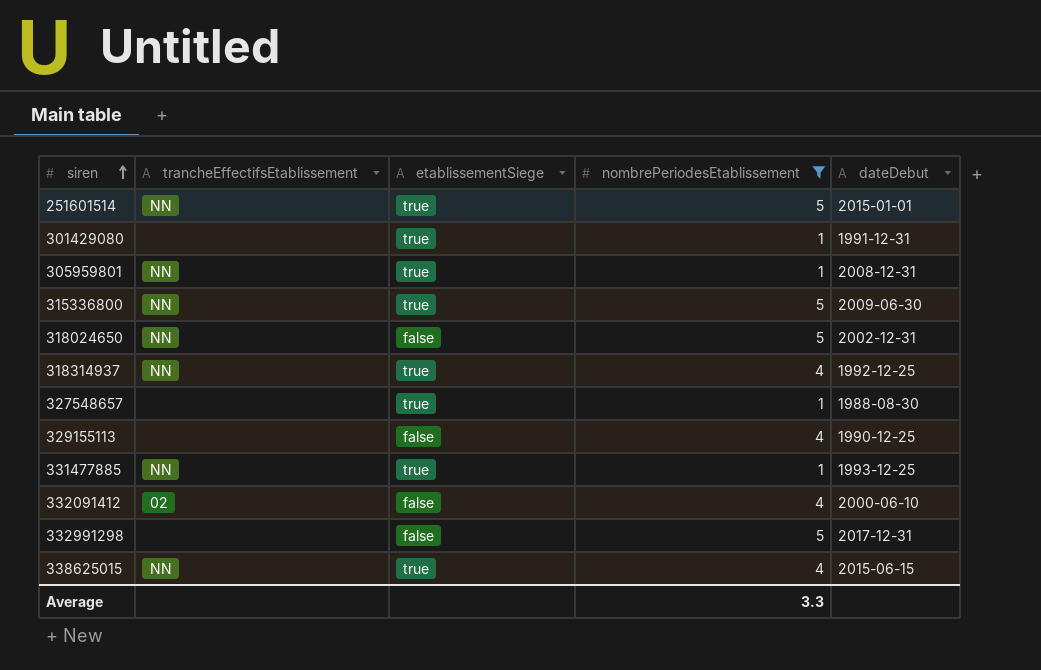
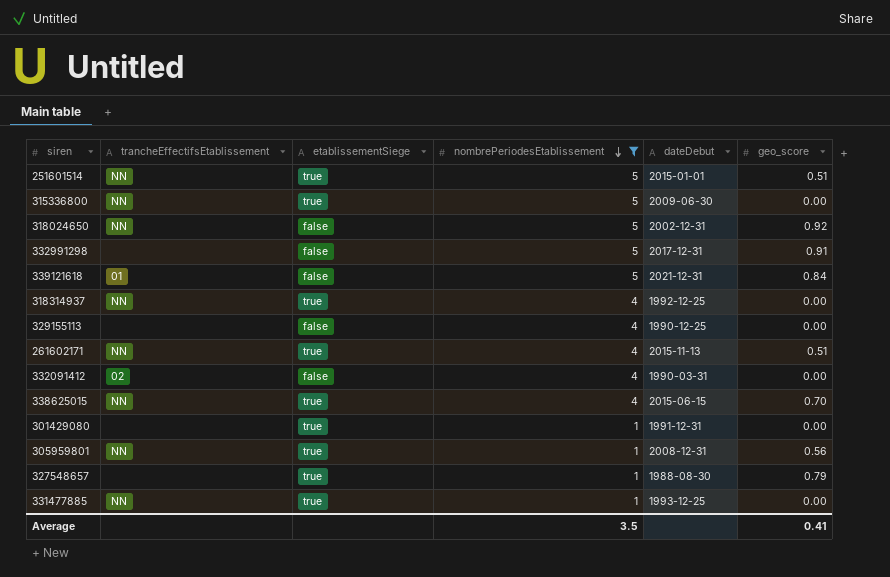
row order: siren ascending -> nombrePeriodesEtablissement descending
column geo_score | position: none -> 6
row 339121618: none -> 01 | false | 5 | 2021-12-31 | 0.84
row 261602171: none -> NN | true | 4 | 2015-11-13 | 0.51
332091412 | dateDebut: 2000-06-10 -> 1990-03-31
Average | nombrePeriodesEtablissement: 3.3 -> 3.5

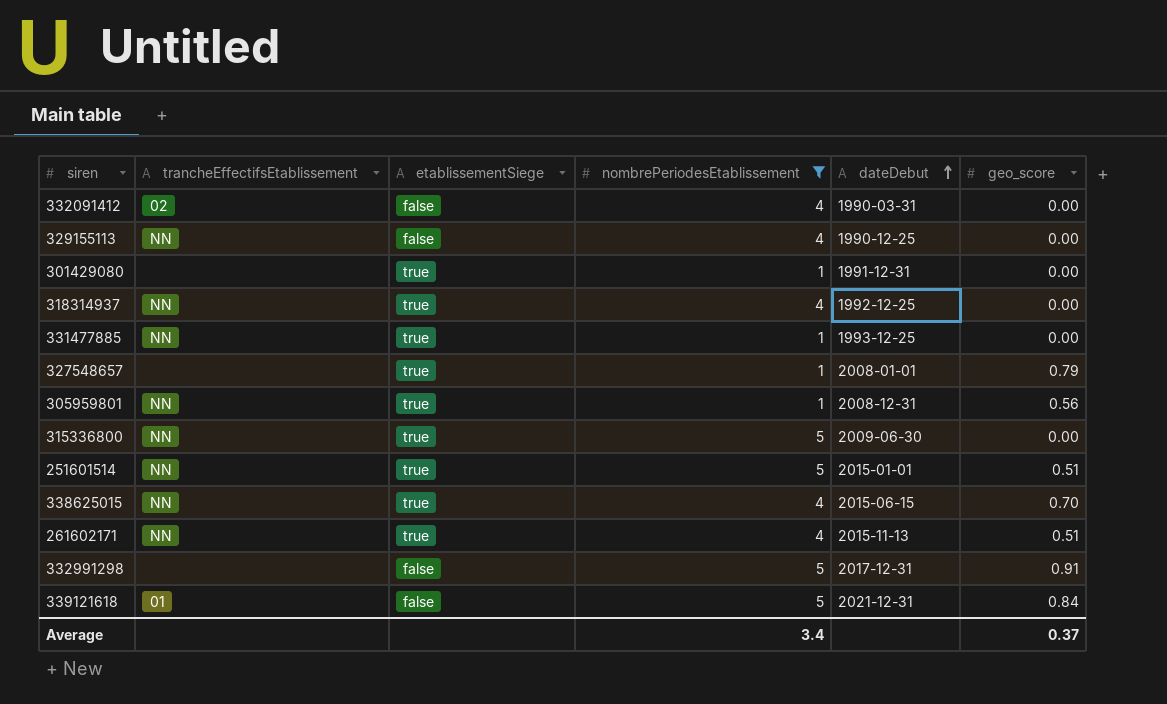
row order: nombrePeriodesEtablissement descending -> dateDebut ascending
row 318024650: NN | false | 5 | 2002-12-31 | 0.92 -> none
329155113 | trancheEffectifsEtablissement: none -> NN
327548657 | dateDebut: 1988-08-30 -> 2008-01-01
Average | nombrePeriodesEtablissement: 3.5 -> 3.4
Average | geo_score: 0.41 -> 0.37

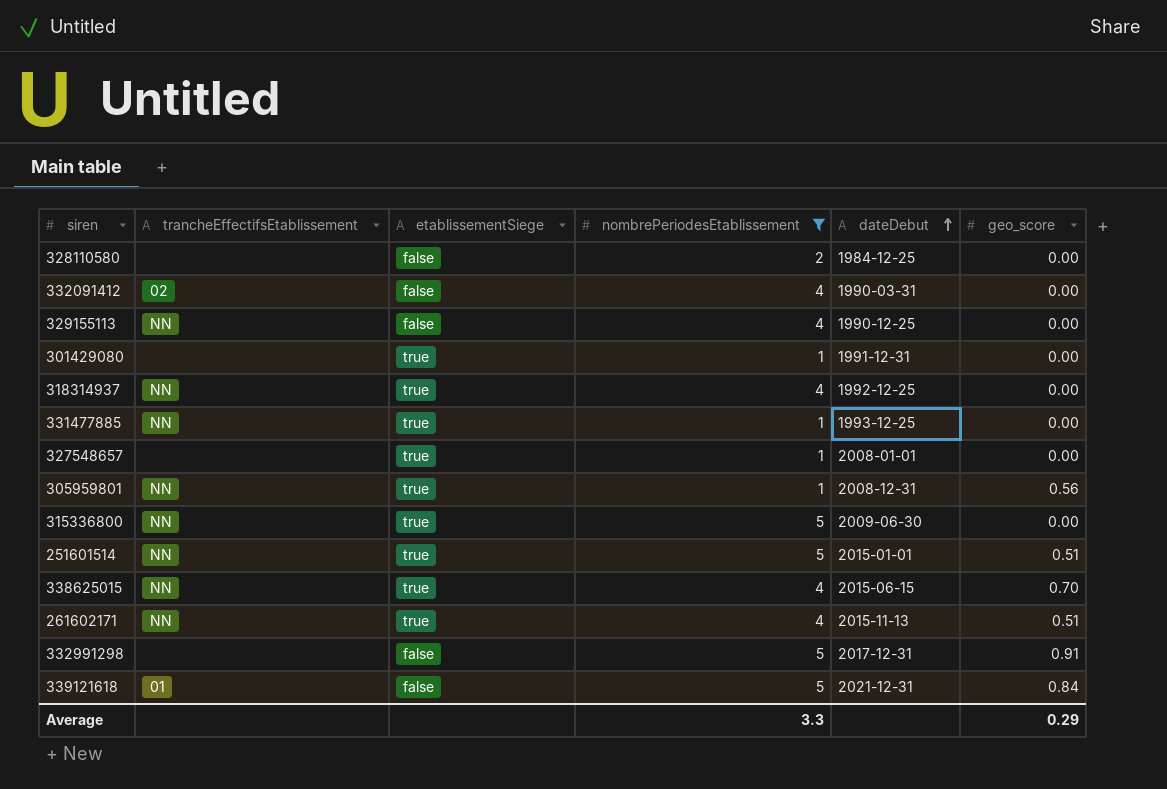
row 328110580: none -> none | false | 2 | 1984-12-25 | 0.00
327548657 | geo_score: 0.79 -> 0.00
Average | nombrePeriodesEtablissement: 3.4 -> 3.3
Average | geo_score: 0.37 -> 0.29

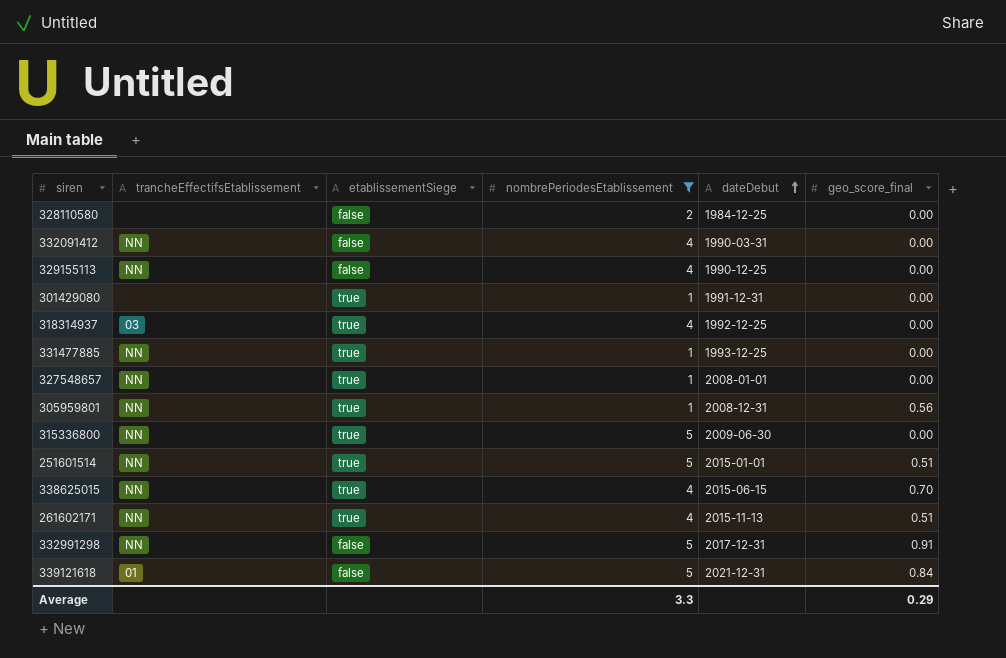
column name: geo_score -> geo_score_final
332091412 | trancheEffectifsEtablissement: 02 -> NN
318314937 | trancheEffectifsEtablissement: NN -> 03
327548657 | trancheEffectifsEtablissement: none -> NN
332991298 | trancheEffectifsEtablissement: none -> NN

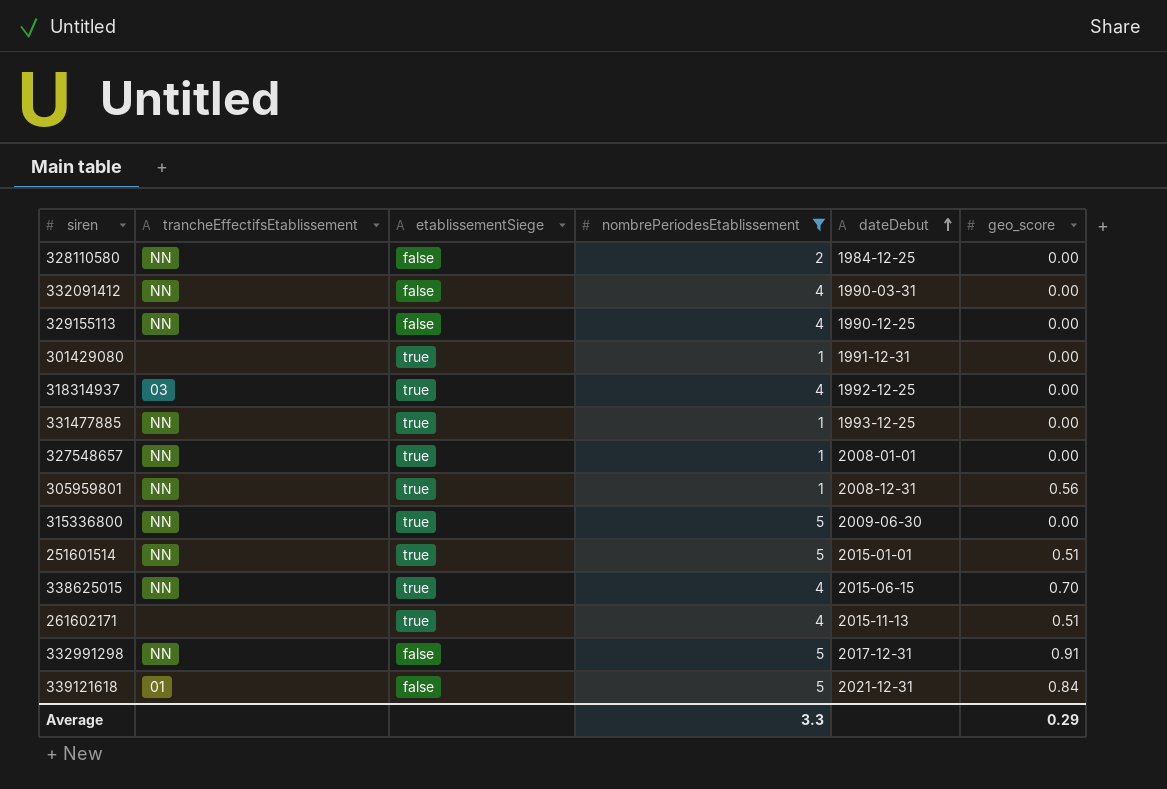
column name: geo_score_final -> geo_score
328110580 | trancheEffectifsEtablissement: none -> NN
261602171 | trancheEffectifsEtablissement: NN -> none

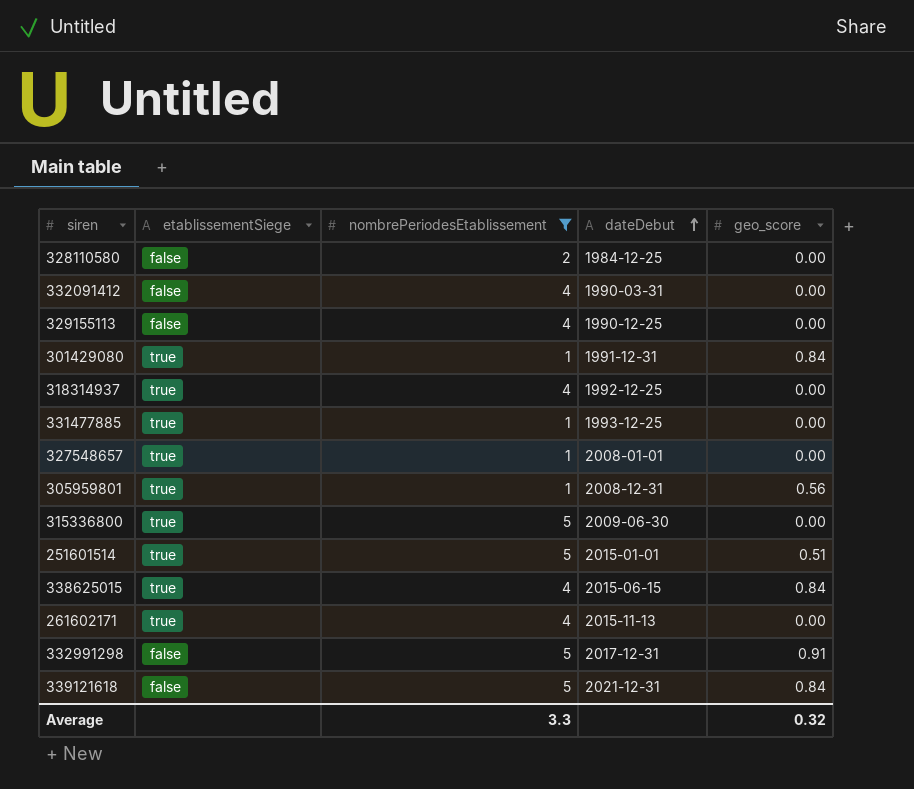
column trancheEffectifsEtablissement | position: 2 -> none
301429080 | geo_score: 0.00 -> 0.84
338625015 | geo_score: 0.70 -> 0.84
261602171 | geo_score: 0.51 -> 0.00
Average | geo_score: 0.29 -> 0.32

